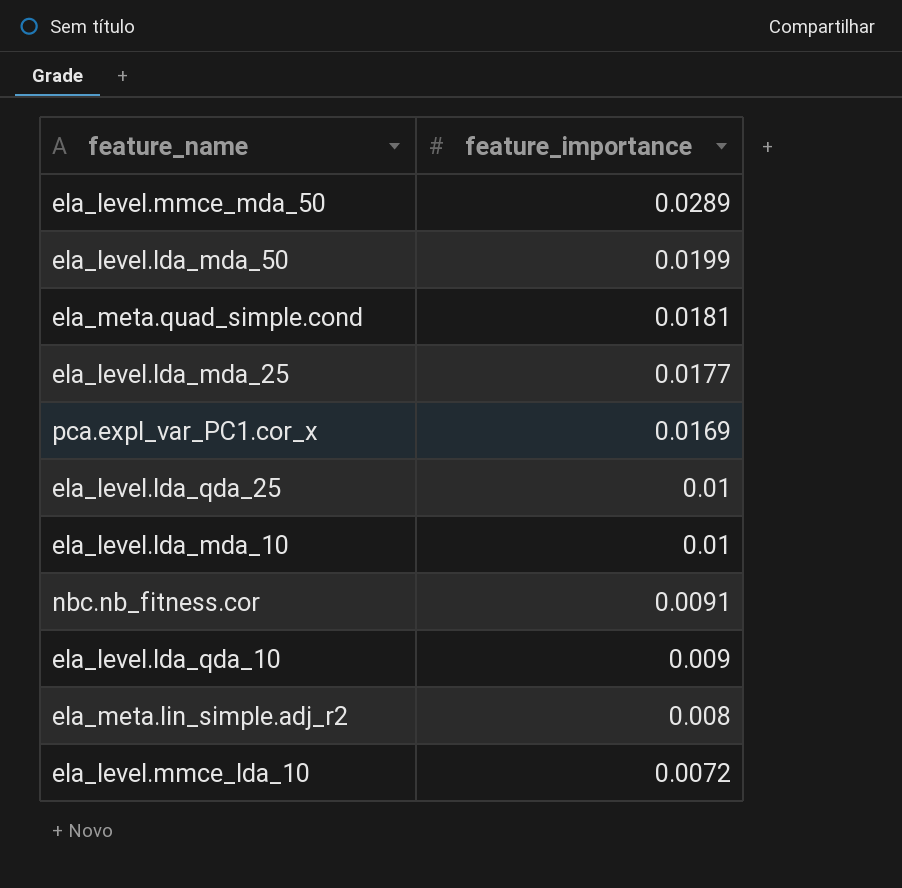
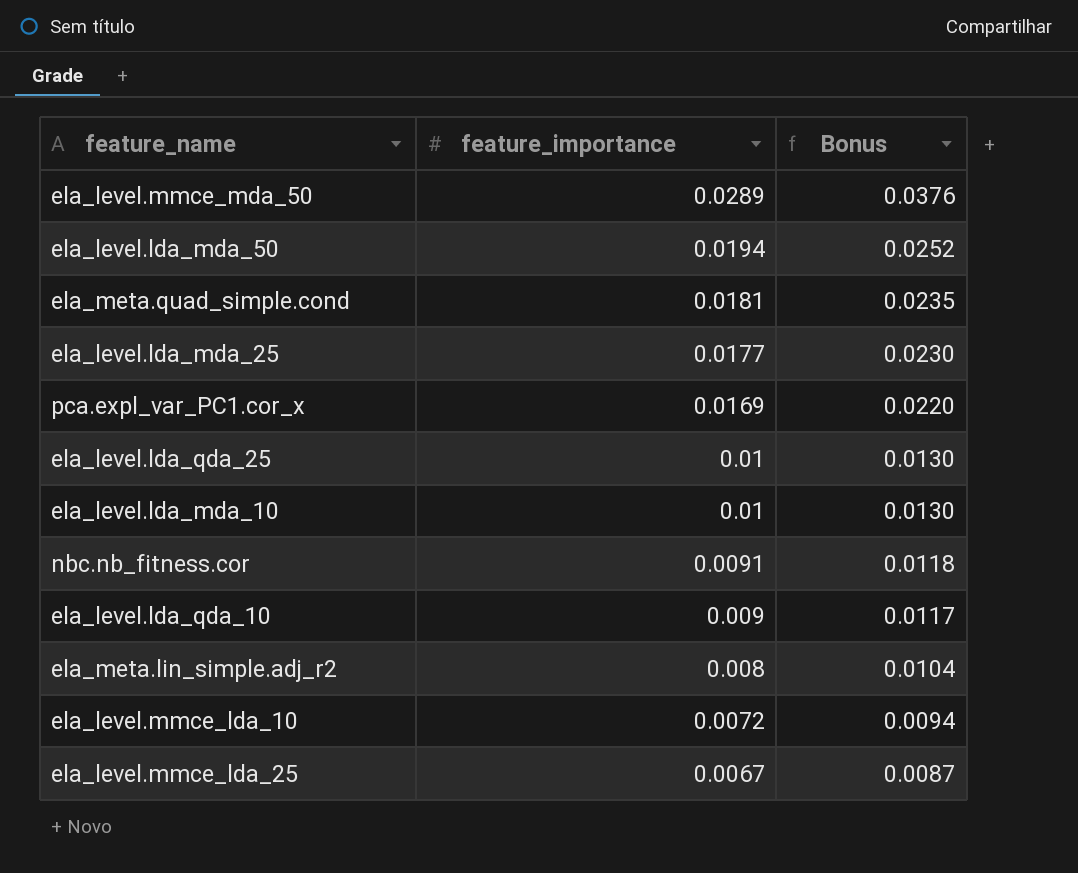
column Bonus | formula: none -> [feature_importance] * 1.3
ela_level.lda_mda_50 | feature_importance: 0.0199 -> 0.0194
row ela_level.mmce_lda_25: none -> 0.0067 | 0.0087

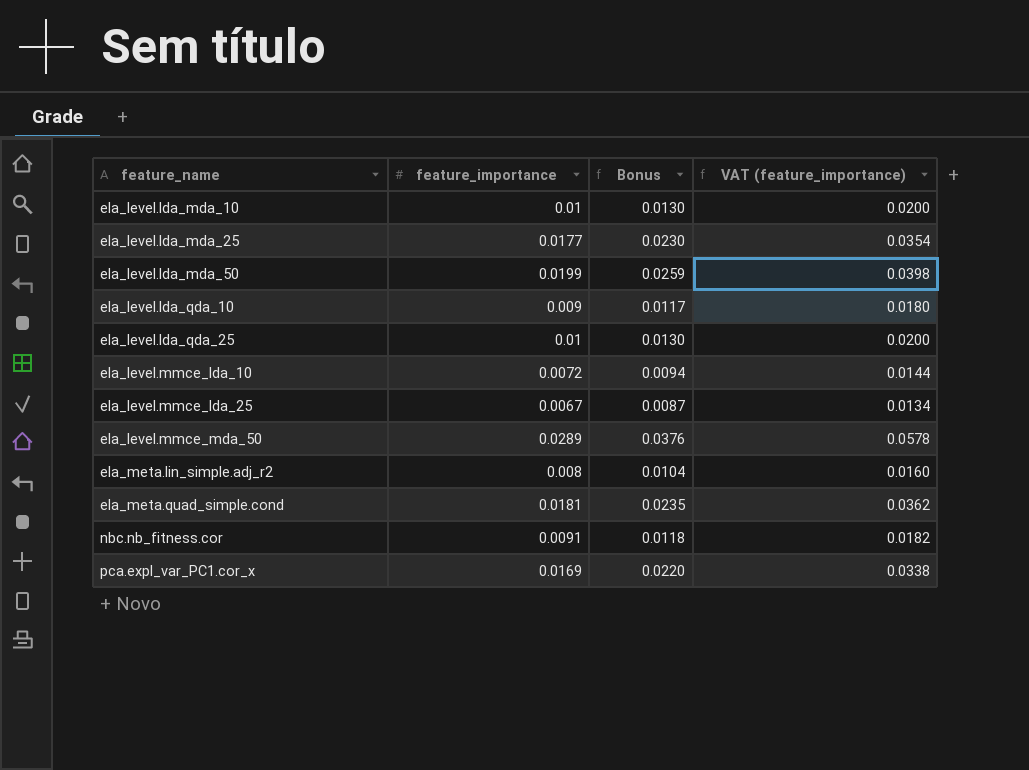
row order: feature_importance descending -> feature_name ascending
column VAT (feature_importance) | formula: none -> [feature_importance] * 2
ela_level.lda_mda_50 | feature_importance: 0.0194 -> 0.0199
ela_level.lda_mda_50 | Bonus: 0.0252 -> 0.0259

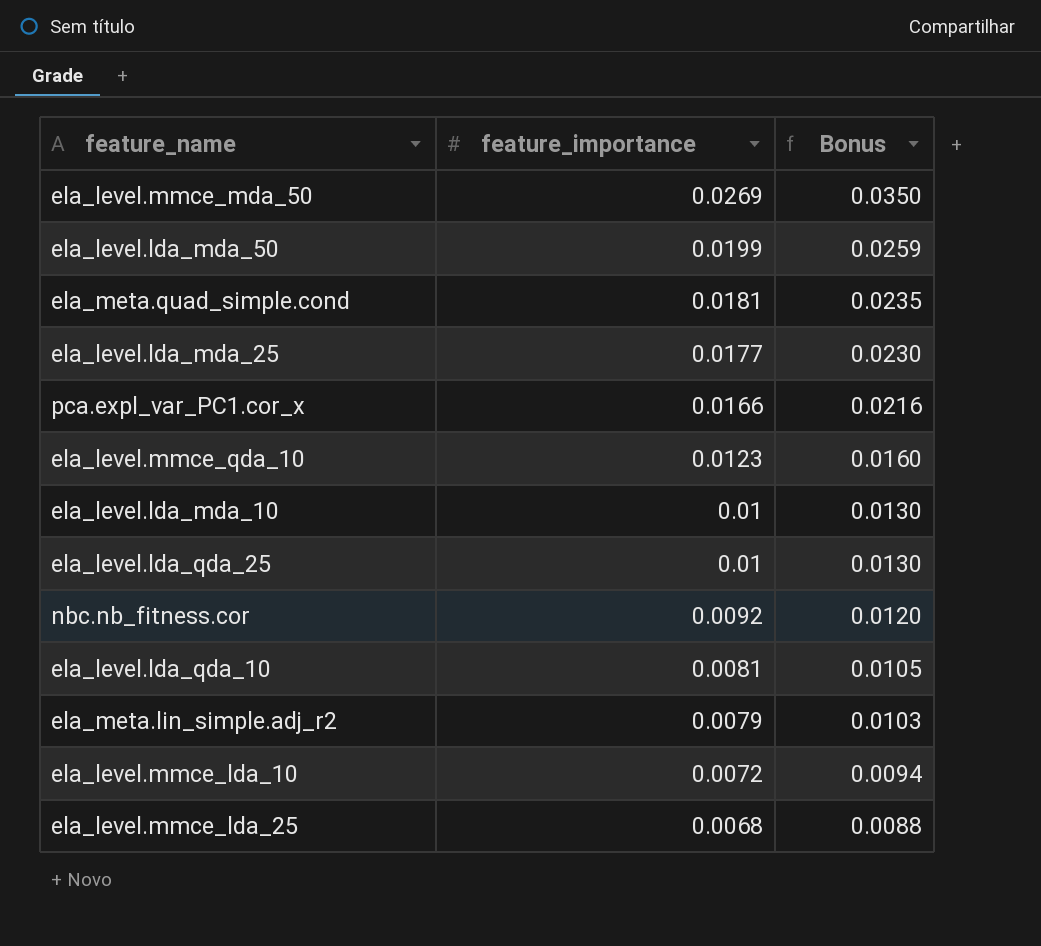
row order: feature_name ascending -> feature_importance descending
column VAT (feature_importance) | formula: [feature_importance] * 2 -> none
ela_level.mmce_mda_50 | feature_importance: 0.0289 -> 0.0269
ela_level.mmce_mda_50 | Bonus: 0.0376 -> 0.0350
pca.expl_var_PC1.cor_x | feature_importance: 0.0169 -> 0.0166
pca.expl_var_PC1.cor_x | Bonus: 0.0220 -> 0.0216
row ela_level.mmce_qda_10: none -> 0.0123 | 0.0160
nbc.nb_fitness.cor | feature_importance: 0.0091 -> 0.0092
nbc.nb_fitness.cor | Bonus: 0.0118 -> 0.0120
ela_level.lda_qda_10 | feature_importance: 0.009 -> 0.0081
ela_level.lda_qda_10 | Bonus: 0.0117 -> 0.0105
ela_meta.lin_simple.adj_r2 | feature_importance: 0.008 -> 0.0079
ela_meta.lin_simple.adj_r2 | Bonus: 0.0104 -> 0.0103
ela_level.mmce_lda_25 | feature_importance: 0.0067 -> 0.0068
ela_level.mmce_lda_25 | Bonus: 0.0087 -> 0.0088

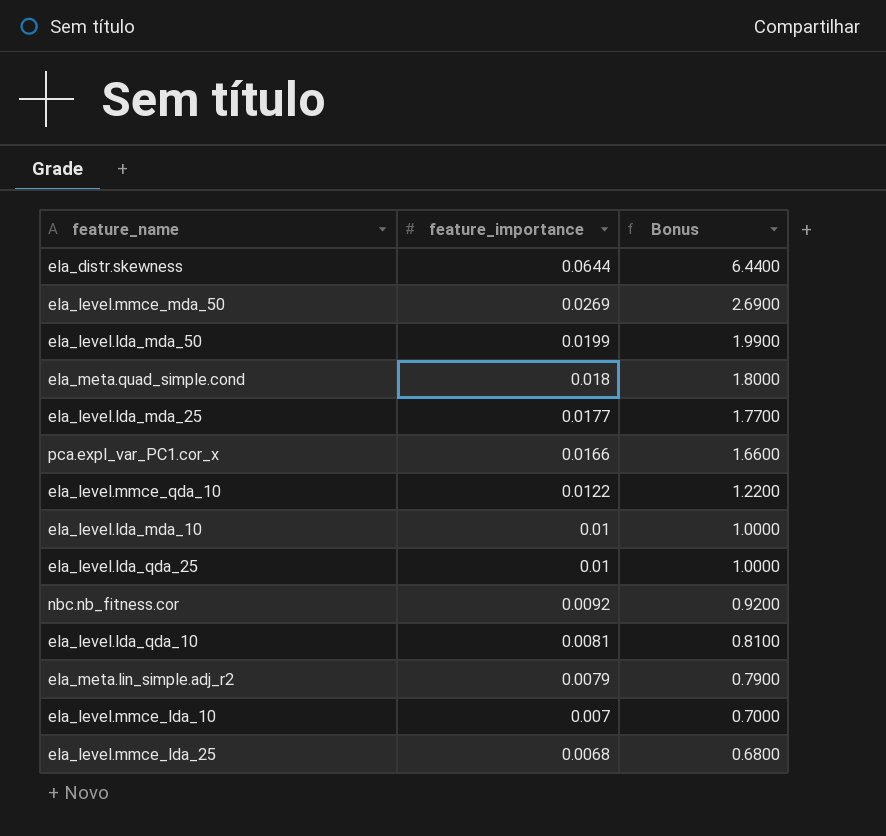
column Bonus | formula: [feature_importance] * 1.3 -> [feature_importance] * 100
row ela_distr.skewness: none -> 0.0644 | 6.4400
ela_meta.quad_simple.cond | feature_importance: 0.0181 -> 0.018
ela_level.mmce_qda_10 | feature_importance: 0.0123 -> 0.0122
ela_level.mmce_lda_10 | feature_importance: 0.0072 -> 0.007

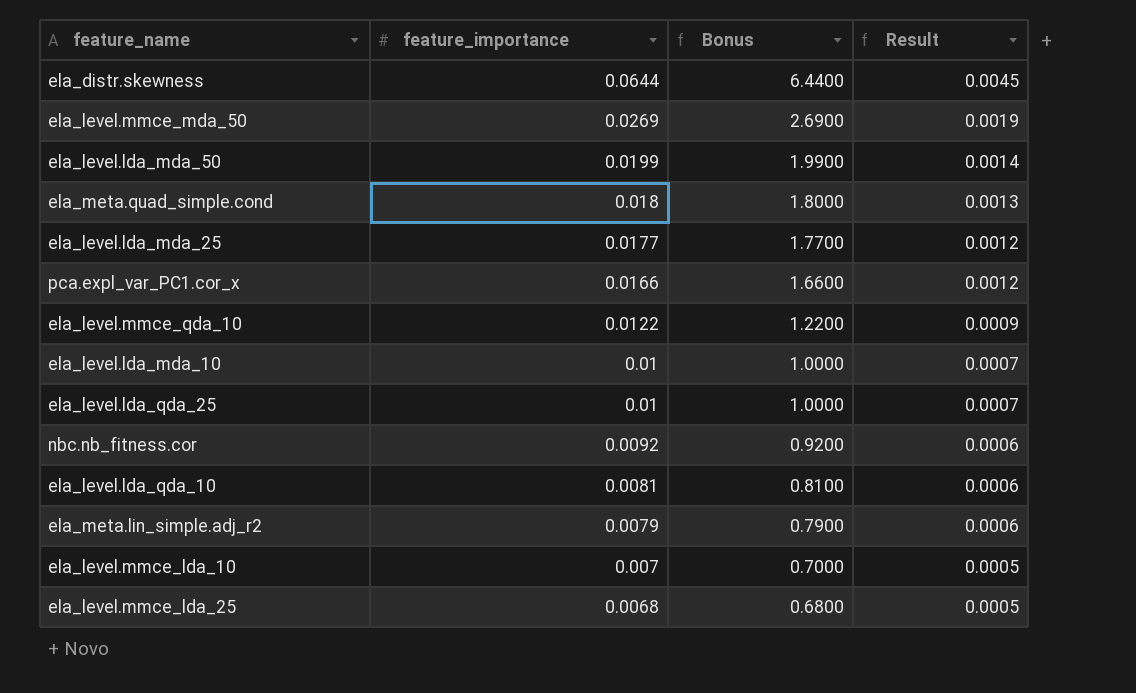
column Result | formula: none -> [feature_importance] * 0.07

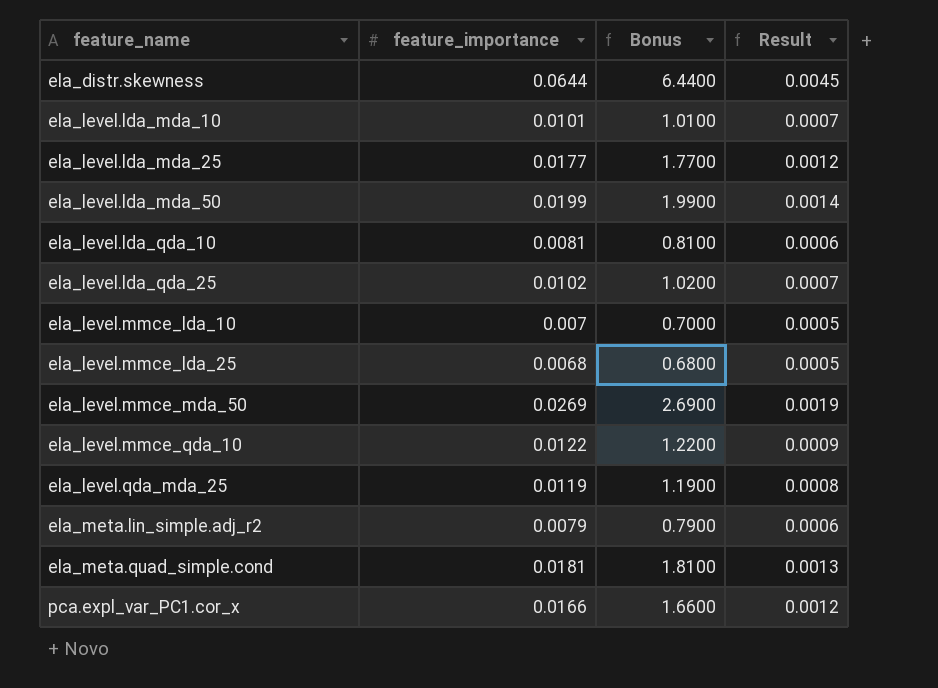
row order: feature_importance descending -> feature_name ascending
row nbc.nb_fitness.cor: 0.0092 | 0.9200 | 0.0006 -> none
ela_level.lda_mda_10 | feature_importance: 0.01 -> 0.0101
ela_level.lda_mda_10 | Bonus: 1.0000 -> 1.0100
ela_level.lda_qda_25 | feature_importance: 0.01 -> 0.0102
ela_level.lda_qda_25 | Bonus: 1.0000 -> 1.0200
row ela_level.qda_mda_25: none -> 0.0119 | 1.1900 | 0.0008
ela_meta.quad_simple.cond | feature_importance: 0.018 -> 0.0181
ela_meta.quad_simple.cond | Bonus: 1.8000 -> 1.8100

